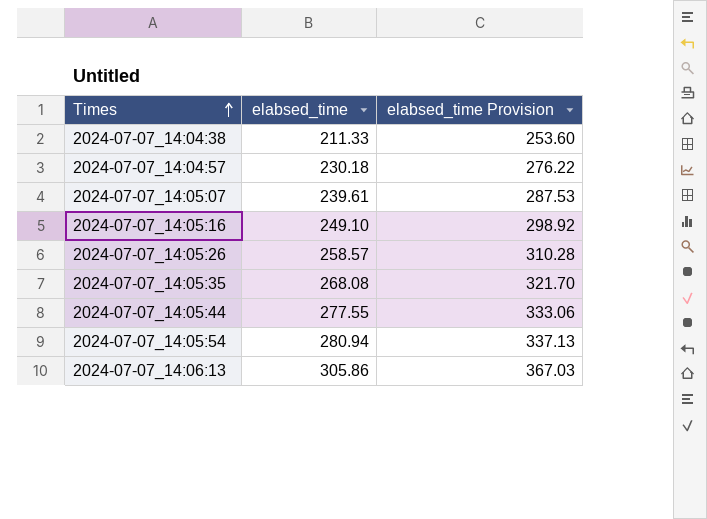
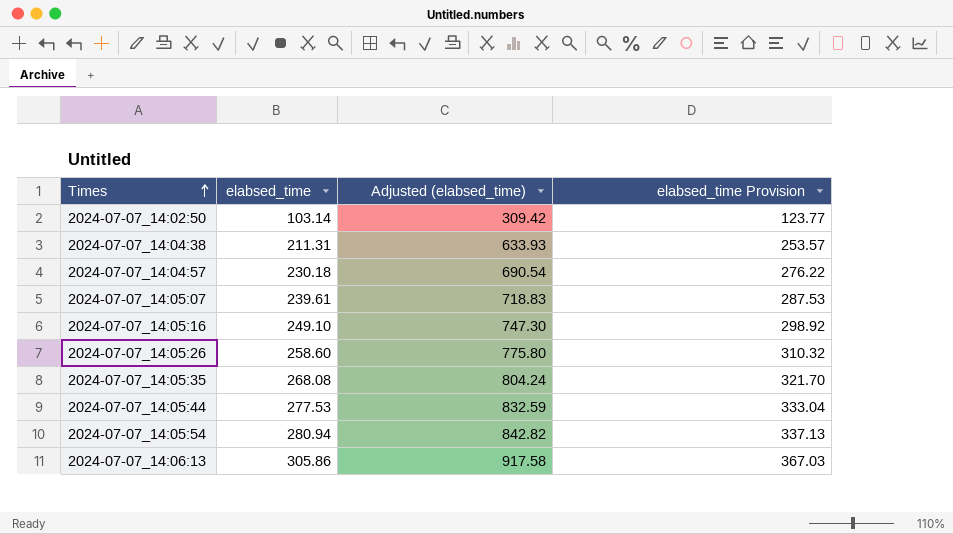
column Adjusted (elabsed_time) | formula: none -> [elabsed_time] * 3
row 2024-07-07_14:02:50: none -> 103.14 | 309.42 | 123.77
2024-07-07_14:04:38 | elabsed_time: 211.33 -> 211.31
2024-07-07_14:04:38 | elabsed_time Provision: 253.60 -> 253.57
2024-07-07_14:05:26 | elabsed_time: 258.57 -> 258.60
2024-07-07_14:05:26 | elabsed_time Provision: 310.28 -> 310.32
2024-07-07_14:05:44 | elabsed_time: 277.55 -> 277.53
2024-07-07_14:05:44 | elabsed_time Provision: 333.06 -> 333.04

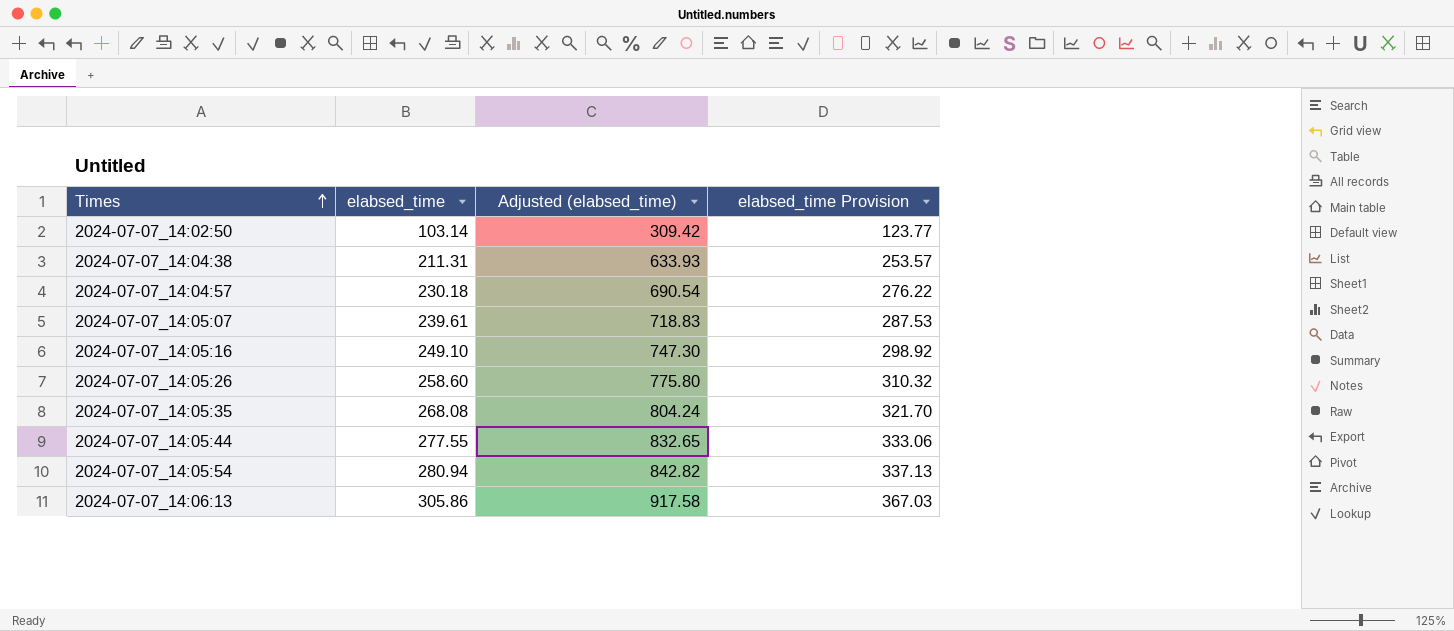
2024-07-07_14:05:44 | elabsed_time: 277.53 -> 277.55
2024-07-07_14:05:44 | Adjusted (elabsed_time): 832.59 -> 832.65
2024-07-07_14:05:44 | elabsed_time Provision: 333.04 -> 333.06

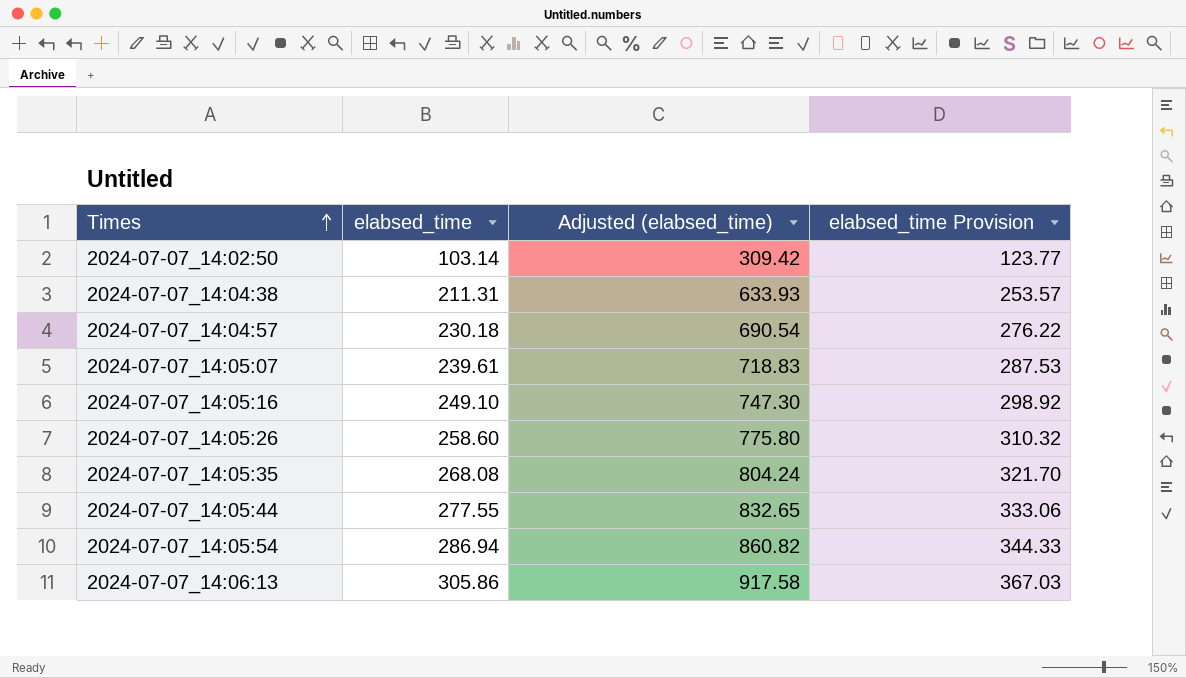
2024-07-07_14:05:54 | elabsed_time: 280.94 -> 286.94
2024-07-07_14:05:54 | Adjusted (elabsed_time): 842.82 -> 860.82
2024-07-07_14:05:54 | elabsed_time Provision: 337.13 -> 344.33

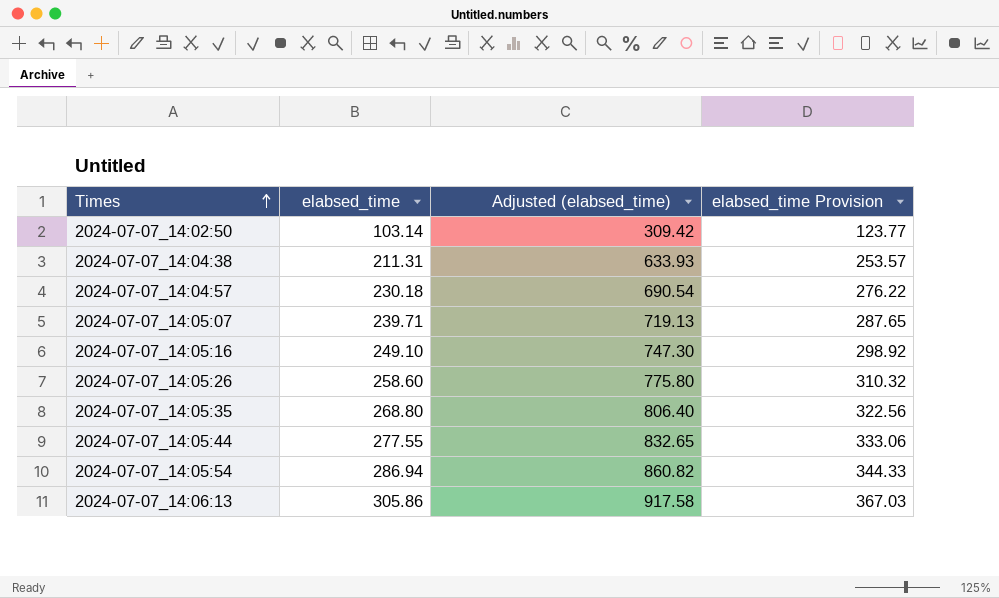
2024-07-07_14:05:07 | elabsed_time: 239.61 -> 239.71
2024-07-07_14:05:07 | Adjusted (elabsed_time): 718.83 -> 719.13
2024-07-07_14:05:07 | elabsed_time Provision: 287.53 -> 287.65
2024-07-07_14:05:35 | elabsed_time: 268.08 -> 268.80
2024-07-07_14:05:35 | Adjusted (elabsed_time): 804.24 -> 806.40
2024-07-07_14:05:35 | elabsed_time Provision: 321.70 -> 322.56

